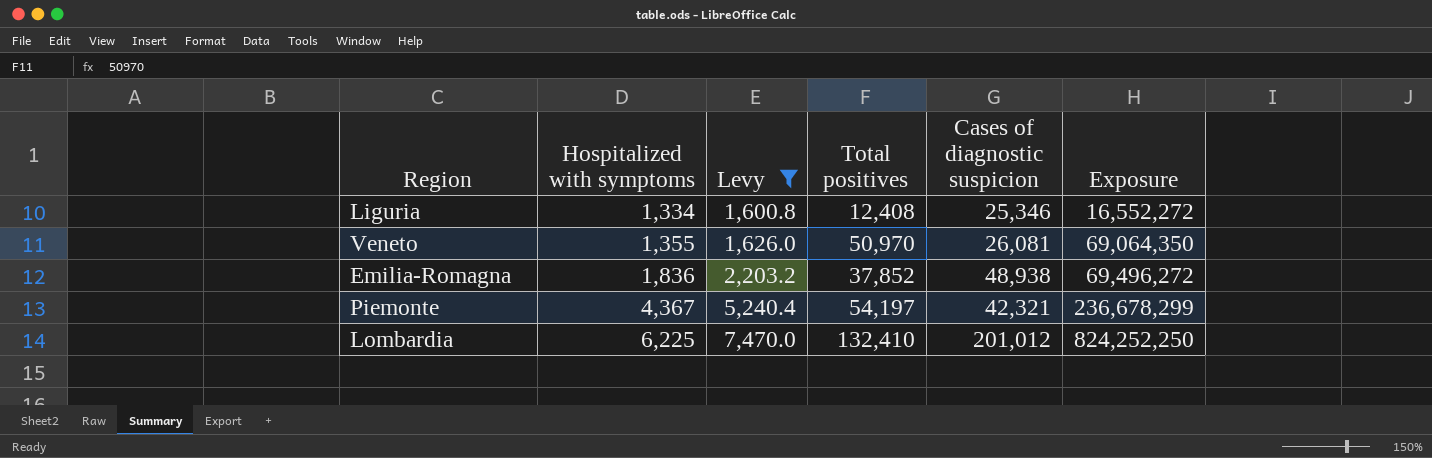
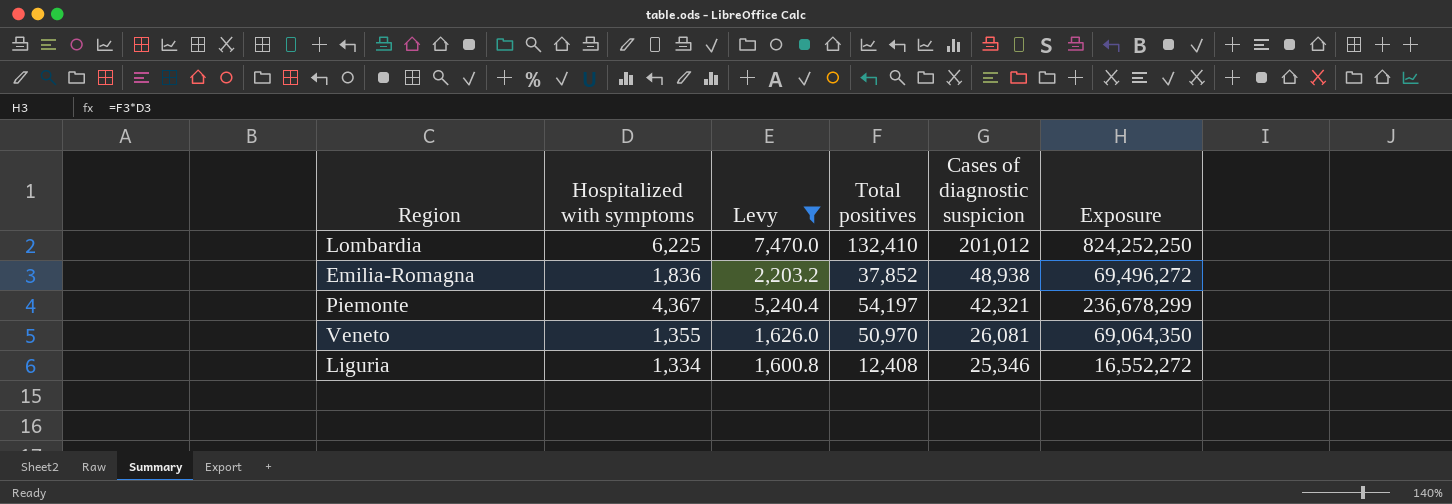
row order: Hospitalized with symptoms ascending -> Cases of diagnostic suspicion descending

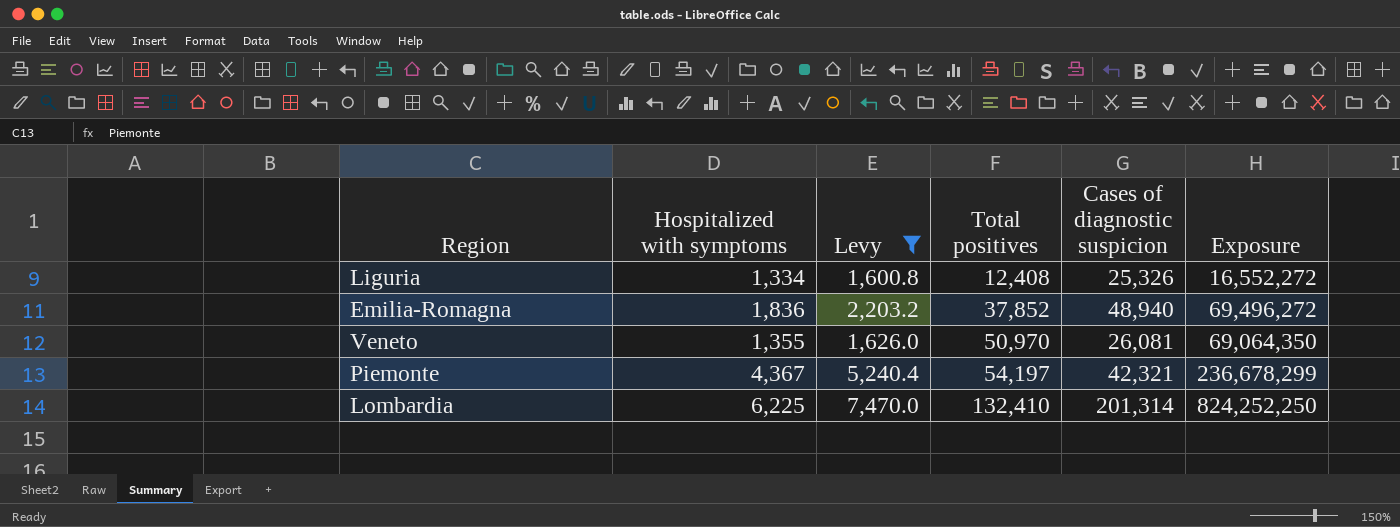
row order: Cases of diagnostic suspicion descending -> Total positives ascending
Liguria | Cases of diagnostic suspicion: 25,346 -> 25,326
Emilia-Romagna | Cases of diagnostic suspicion: 48,938 -> 48,940
Lombardia | Cases of diagnostic suspicion: 201,012 -> 201,314

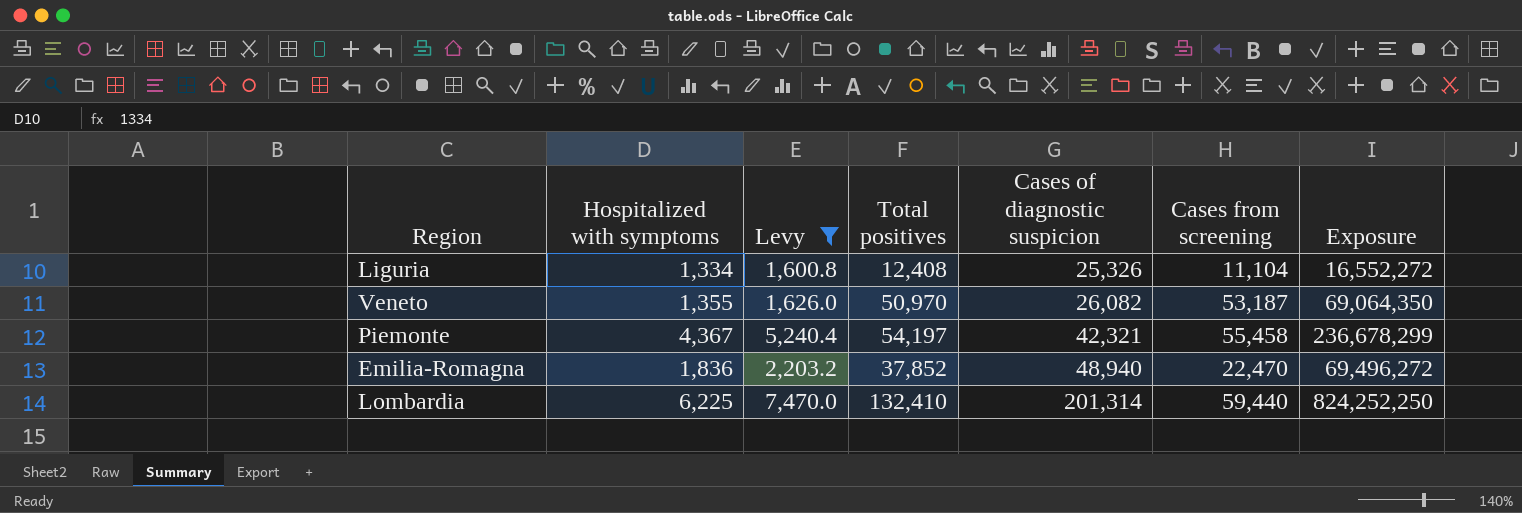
row order: Total positives ascending -> Cases of diagnostic suspicion ascending
column Cases from screening | position: none -> 6
Veneto | Cases of diagnostic suspicion: 26,081 -> 26,082

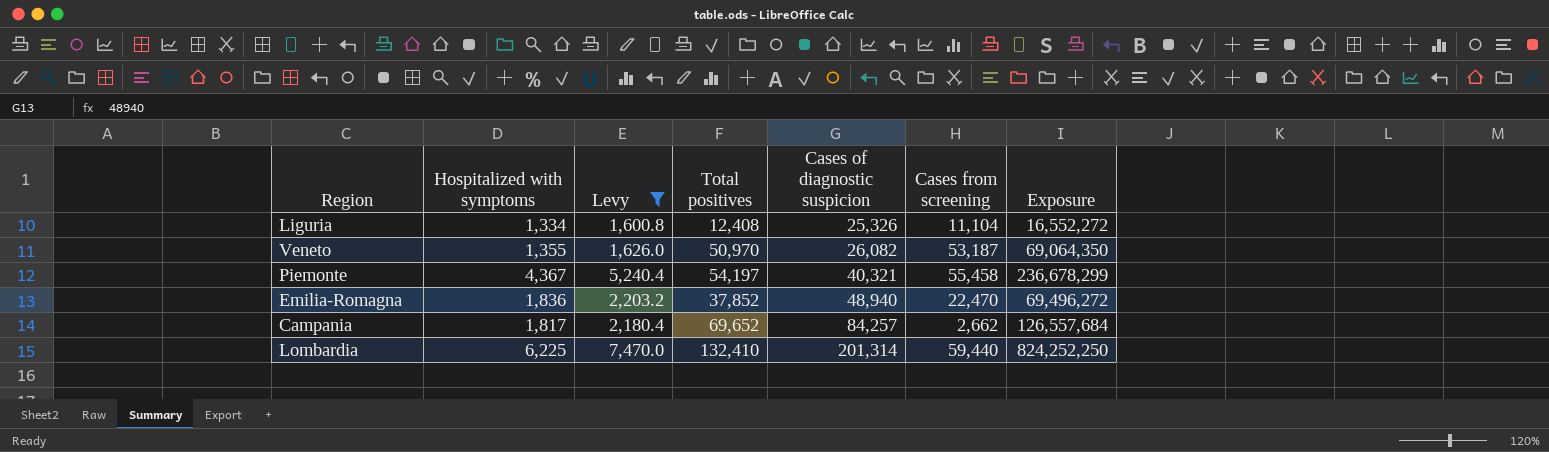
Piemonte | Cases of diagnostic suspicion: 42,321 -> 40,321
row Campania: none -> 1,817 | 2,180.4 | 69,652 | 84,257 | 2,662 | 126,557,684

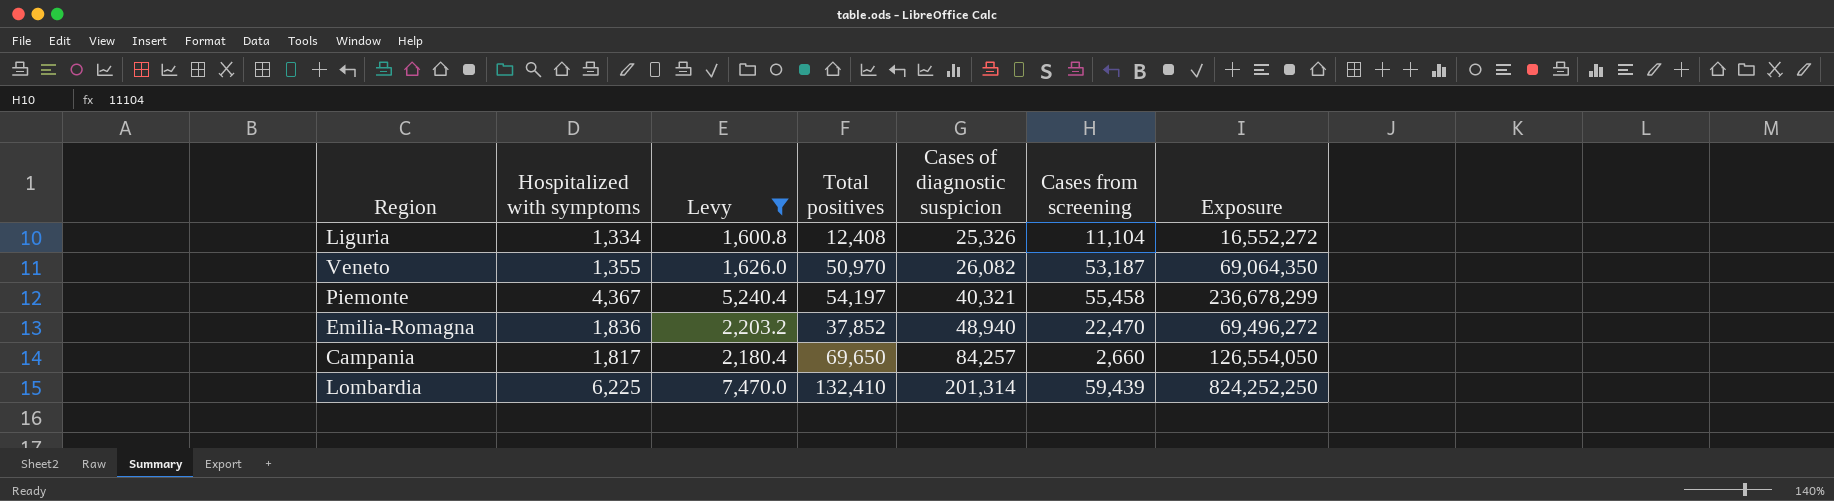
Campania | Total positives: 69,652 -> 69,650
Campania | Cases from screening: 2,662 -> 2,660
Campania | Exposure: 126,557,684 -> 126,554,050
Lombardia | Cases from screening: 59,440 -> 59,439

